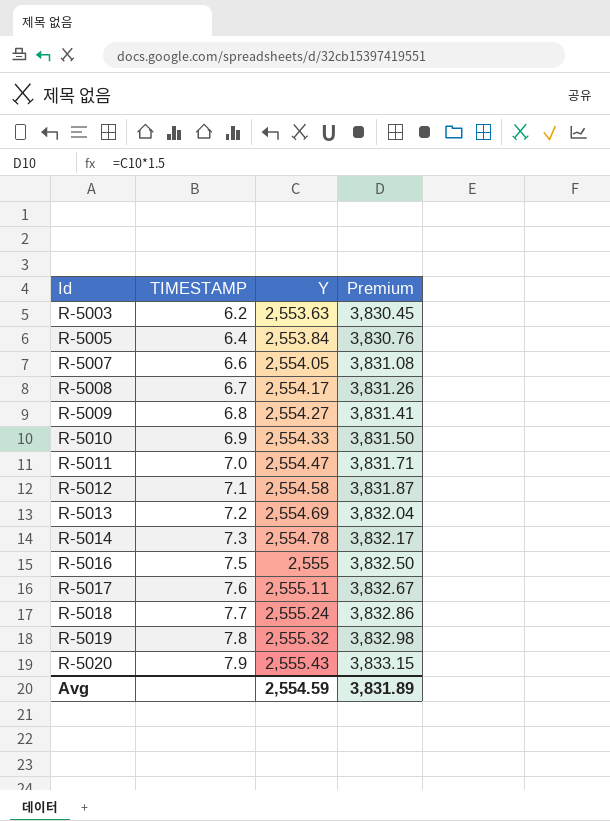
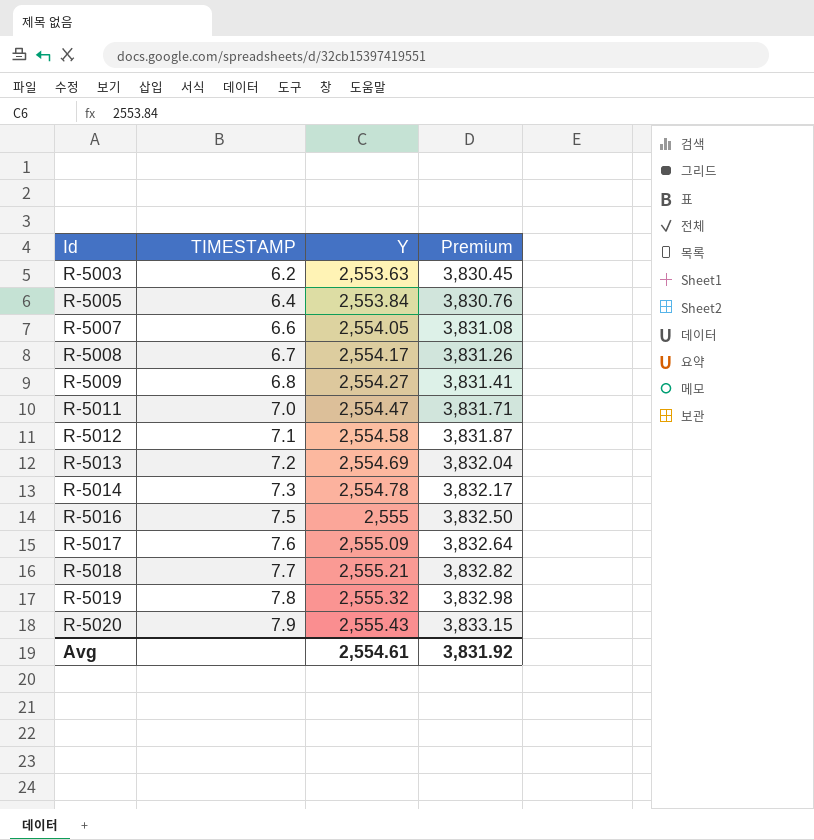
row R-5010: 6.9 | 2,554.33 | 3,831.50 -> none
R-5017 | Y: 2,555.11 -> 2,555.09
R-5017 | Premium: 3,832.67 -> 3,832.64
R-5018 | Y: 2,555.24 -> 2,555.21
R-5018 | Premium: 3,832.86 -> 3,832.82
Avg | Y: 2,554.59 -> 2,554.61
Avg | Premium: 3,831.89 -> 3,831.92

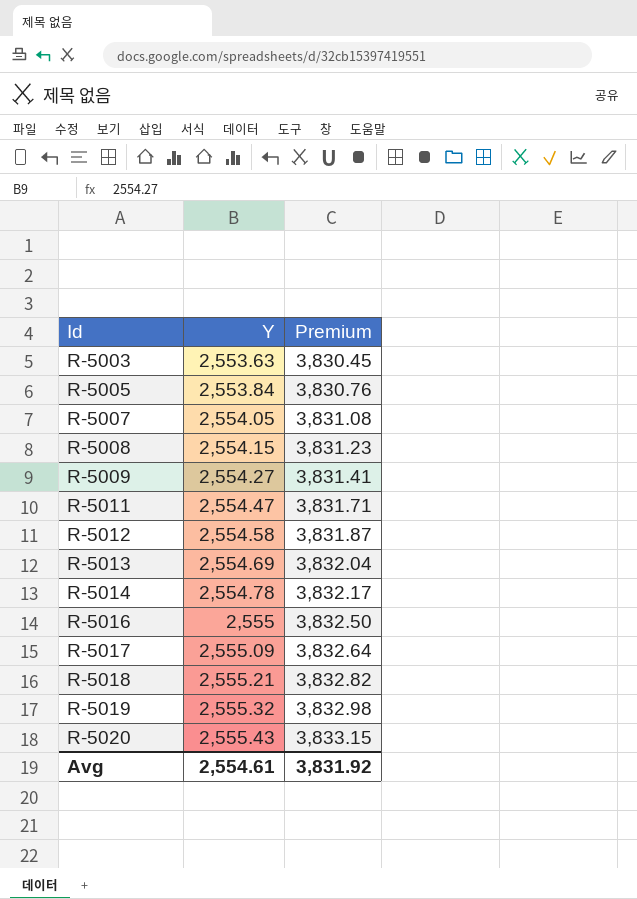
column TIMESTAMP | position: 2 -> none
R-5008 | Y: 2,554.17 -> 2,554.15
R-5008 | Premium: 3,831.26 -> 3,831.23

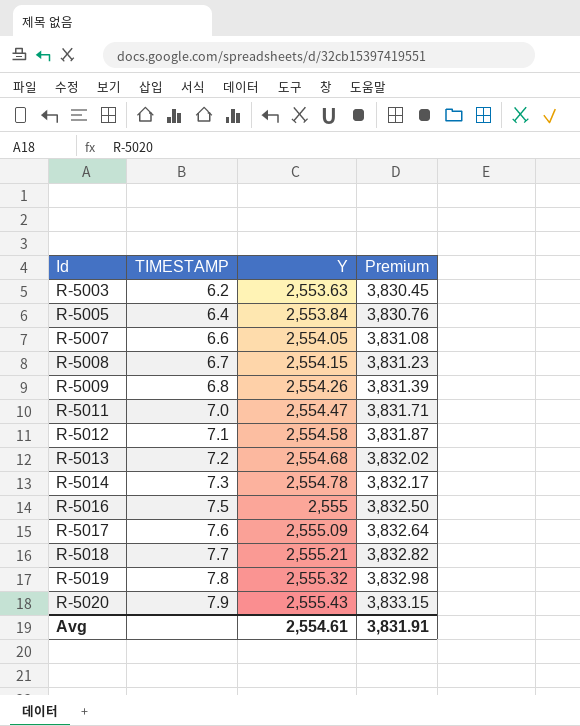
column TIMESTAMP | position: none -> 2
R-5009 | Y: 2,554.27 -> 2,554.26
R-5009 | Premium: 3,831.41 -> 3,831.39
R-5013 | Y: 2,554.69 -> 2,554.68
R-5013 | Premium: 3,832.04 -> 3,832.02
Avg | Premium: 3,831.92 -> 3,831.91

